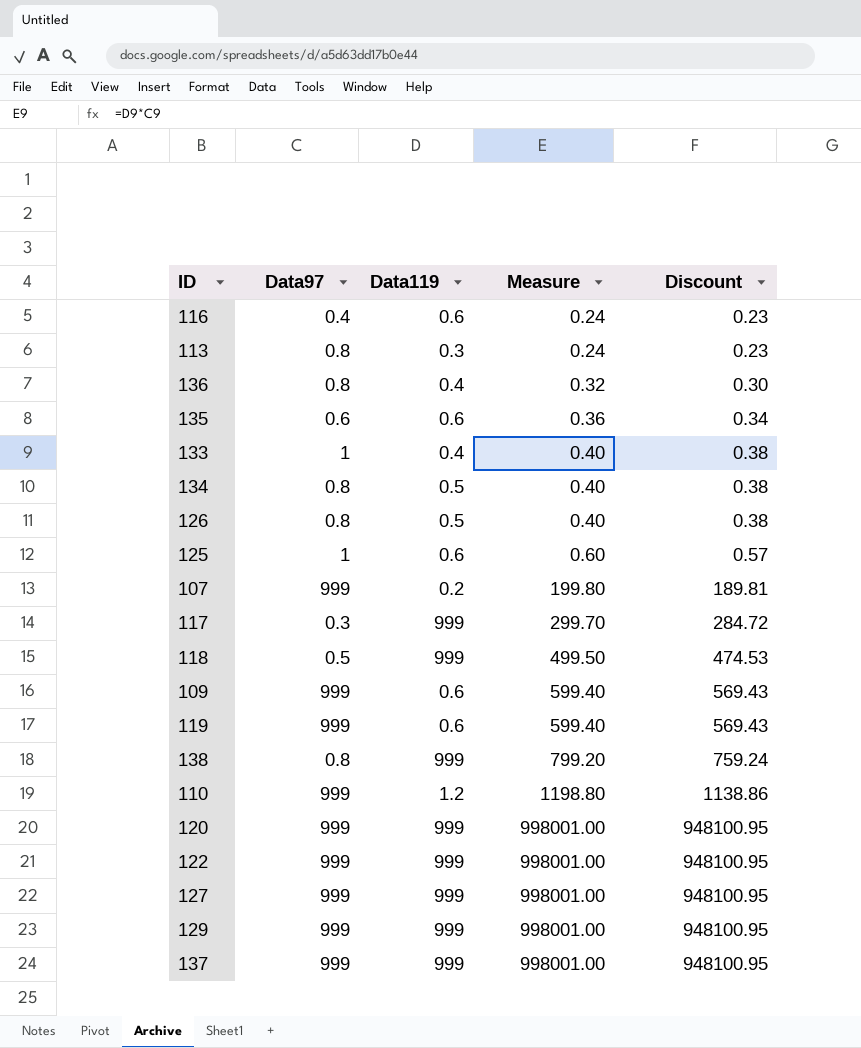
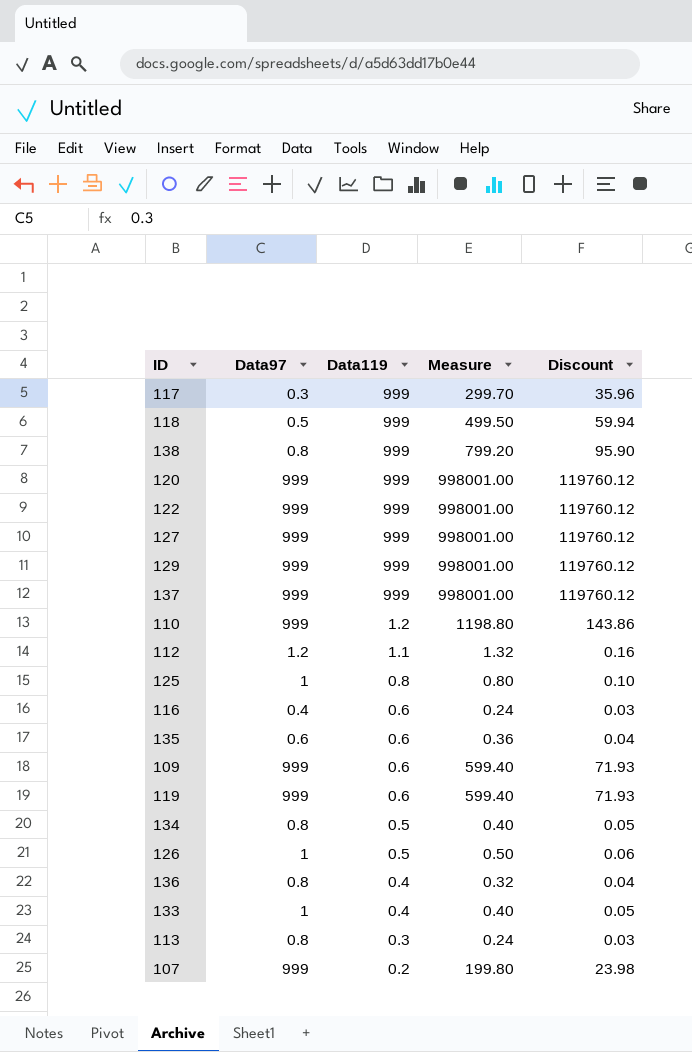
row order: Measure ascending -> Data119 descending
column Discount | formula: [Measure] * 0.95 -> [Measure] * 0.12
row 112: none -> 1.2 | 1.1 | 1.32 | 0.16
125 | Data119: 0.6 -> 0.8
125 | Measure: 0.60 -> 0.80
126 | Data97: 0.8 -> 1
126 | Measure: 0.40 -> 0.50

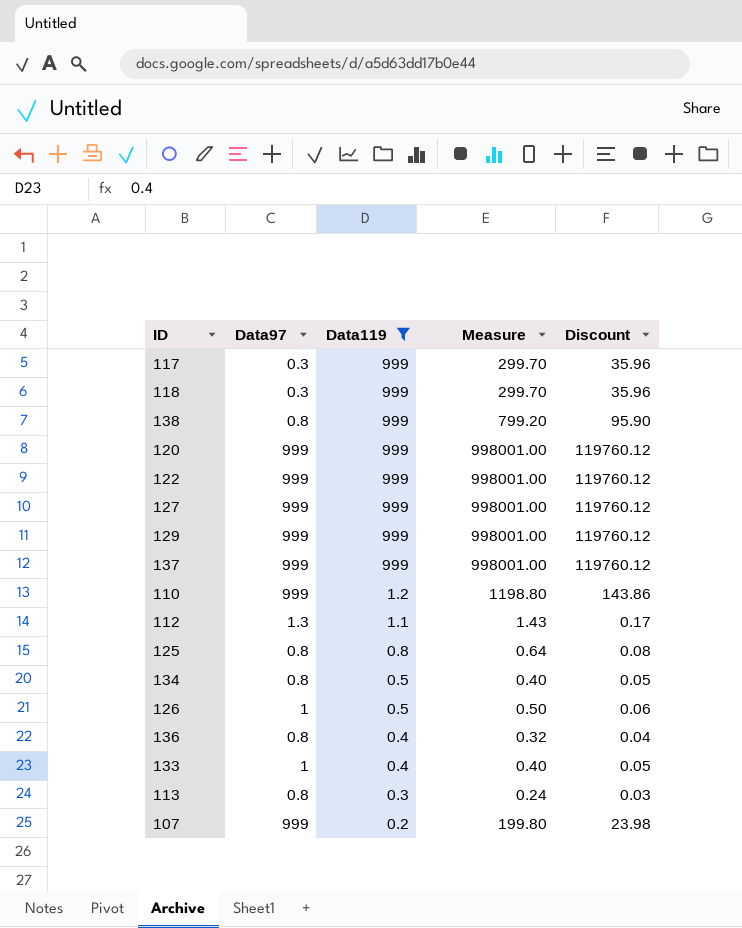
filter: none -> Data119 != 0.6
118 | Data97: 0.5 -> 0.3
118 | Measure: 499.50 -> 299.70
118 | Discount: 59.94 -> 35.96
112 | Data97: 1.2 -> 1.3
112 | Measure: 1.32 -> 1.43
112 | Discount: 0.16 -> 0.17
125 | Data97: 1 -> 0.8
125 | Measure: 0.80 -> 0.64
125 | Discount: 0.10 -> 0.08

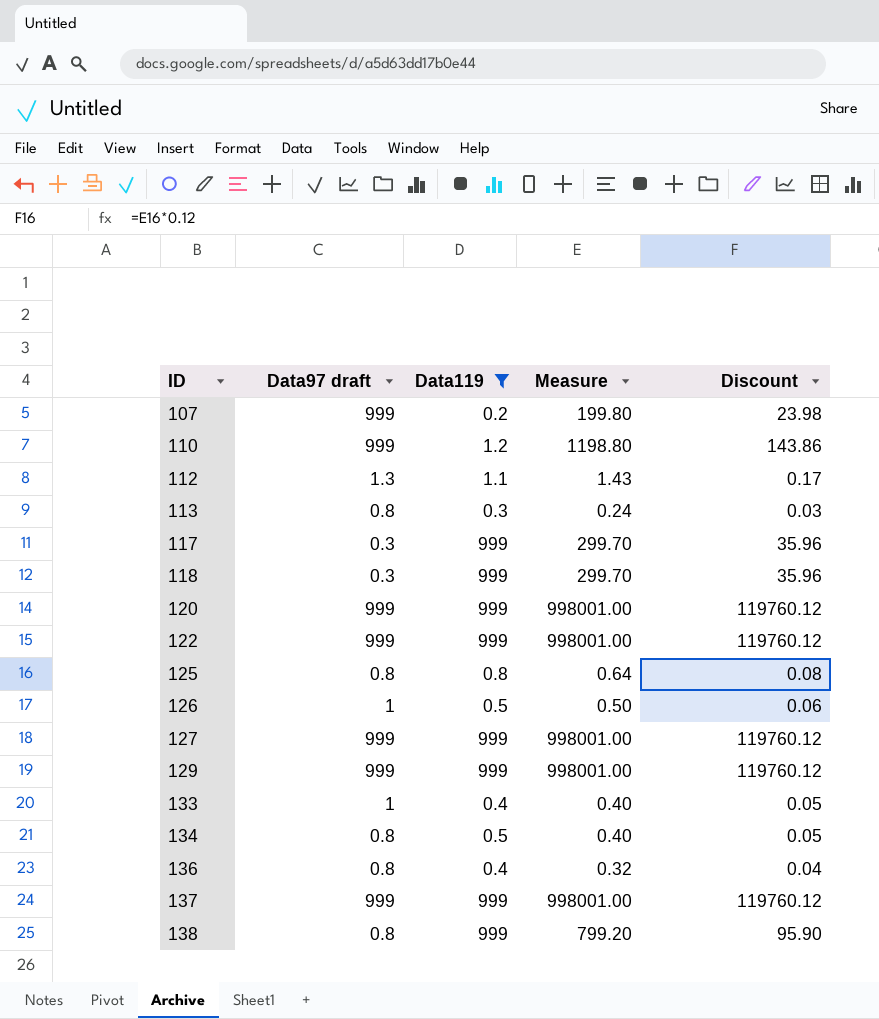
row order: Data119 descending -> ID ascending
column name: Data97 -> Data97 draft

